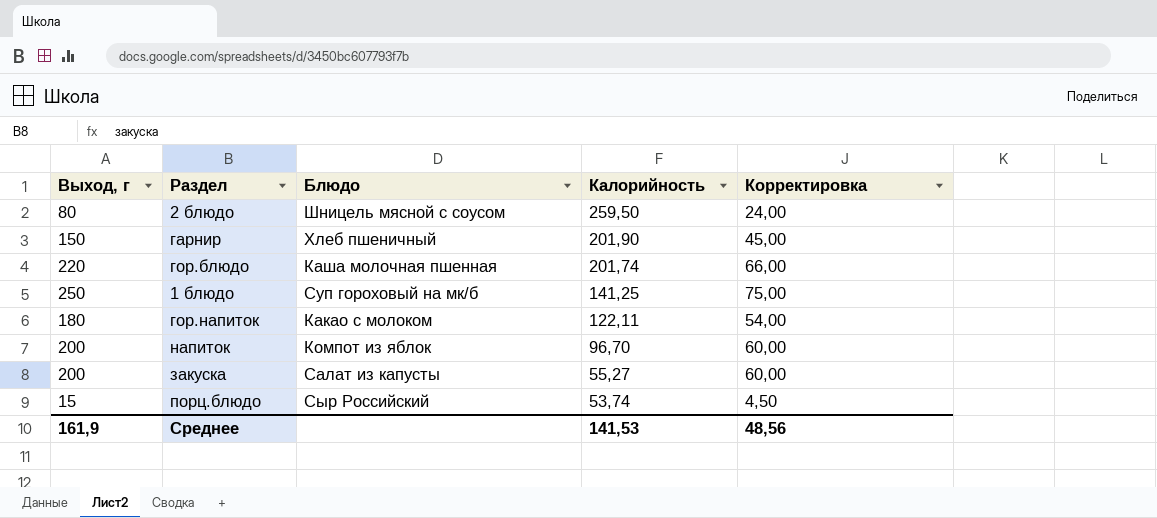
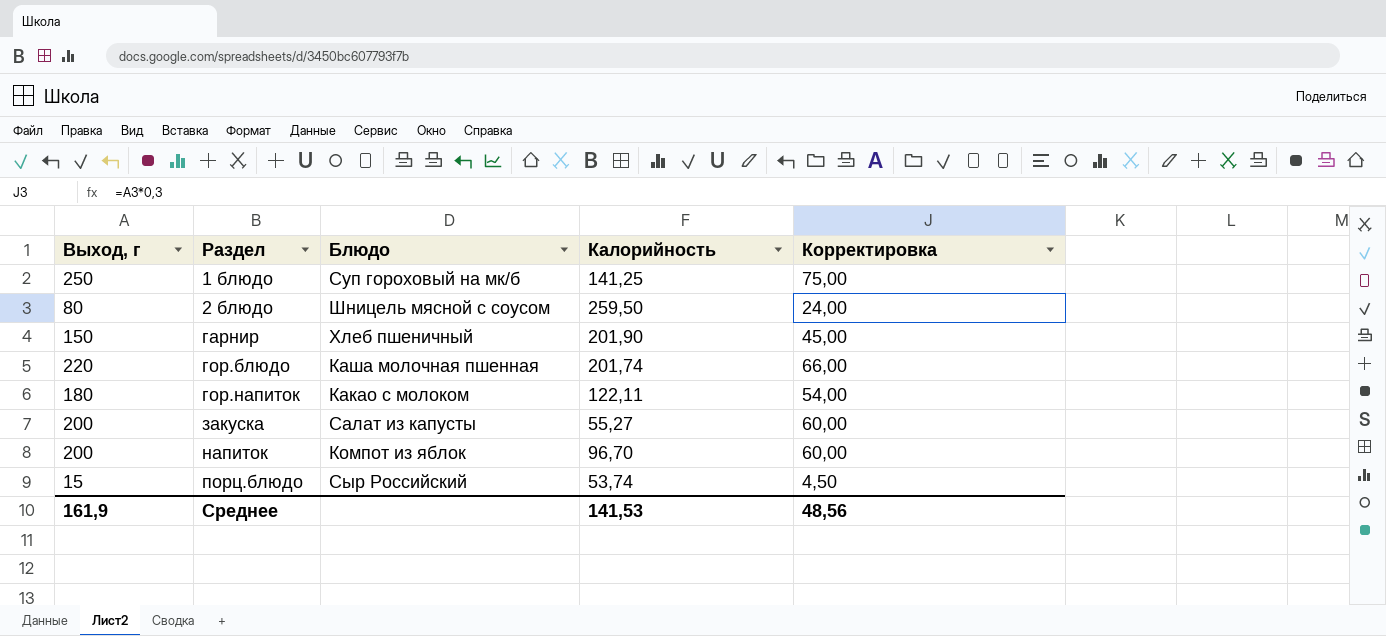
row order: Калорийность descending -> Раздел ascending

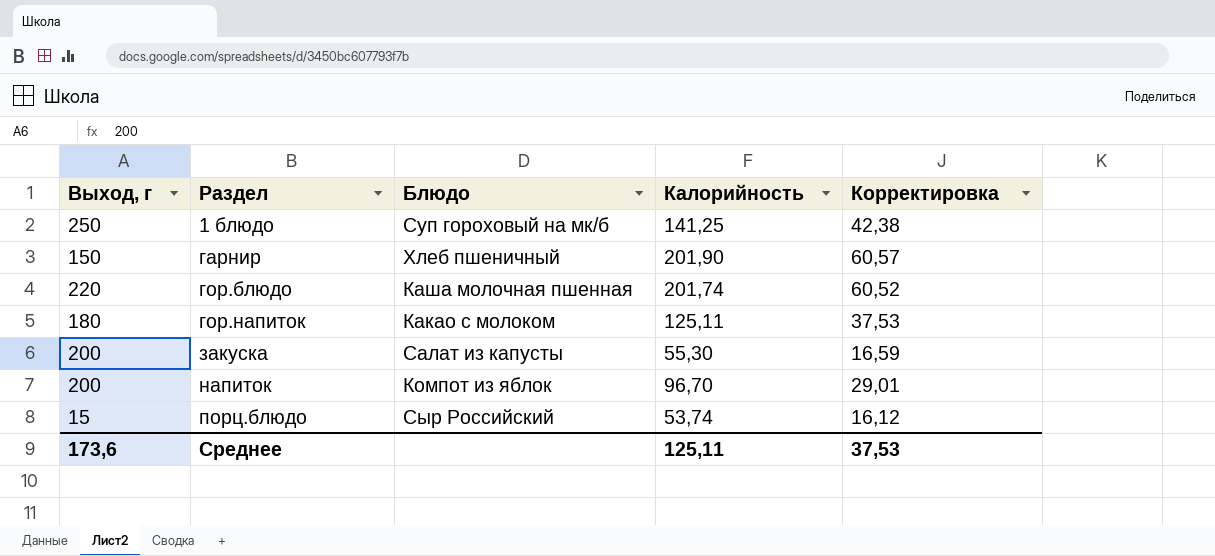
column Корректировка | formula: [Выход, г] * 0,3 -> [Калорийность] * 0,3
row 2 блюдо: 80 | Шницель мясной с соусом | 259,50 | 24,00 -> none
гор.напиток | Калорийность: 122,11 -> 125,11
закуска | Калорийность: 55,27 -> 55,30
Среднее | Выход, г: 161,9 -> 173,6
Среднее | Калорийность: 141,53 -> 125,11
Среднее | Корректировка: 48,56 -> 37,53

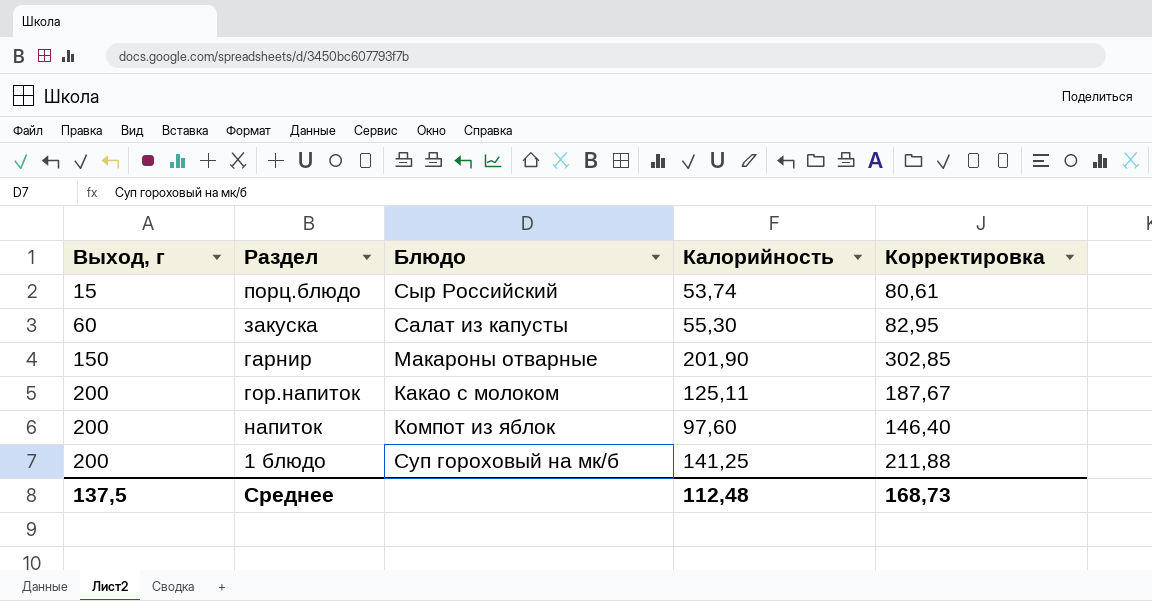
row order: Раздел ascending -> Выход, г ascending
column Корректировка | formula: [Калорийность] * 0,3 -> [Калорийность] * 1,5
row гор.блюдо: 220 | Каша молочная пшенная | 201,74 | 60,52 -> none
закуска | Выход, г: 200 -> 60
гарнир | Блюдо: Хлеб пшеничный -> Макароны отварные
гор.напиток | Выход, г: 180 -> 200
напиток | Калорийность: 96,70 -> 97,60
1 блюдо | Выход, г: 250 -> 200
Среднее | Выход, г: 173,6 -> 137,5
Среднее | Калорийность: 125,11 -> 112,48
Среднее | Корректировка: 37,53 -> 168,73

